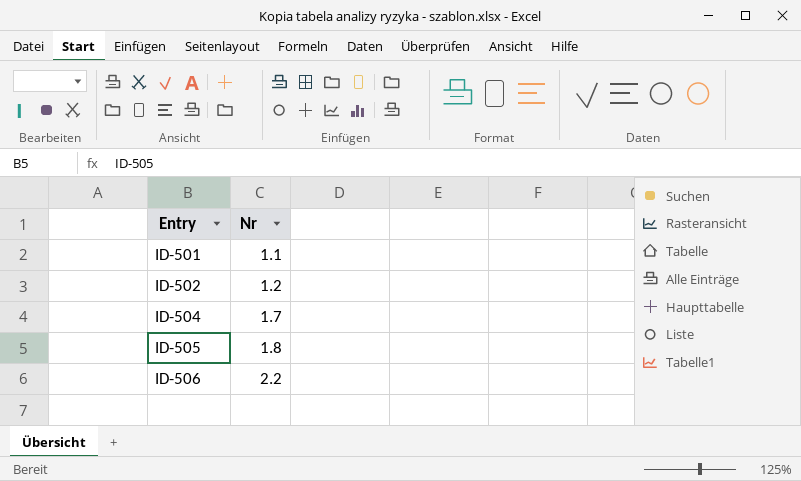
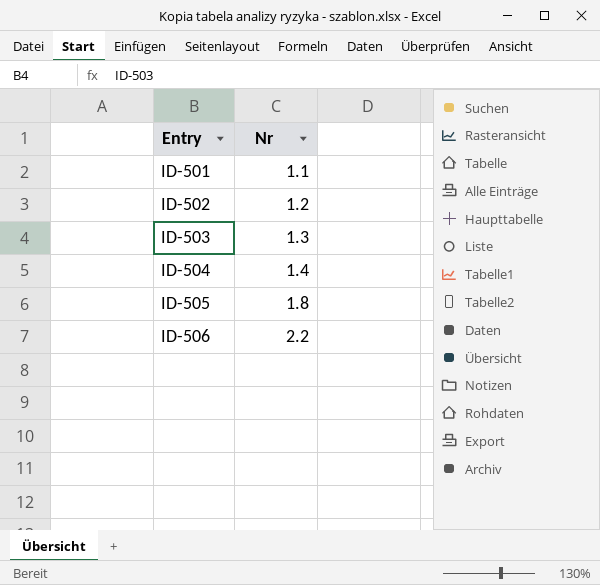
row ID-503: none -> 1.3
ID-504 | Nr: 1.7 -> 1.4

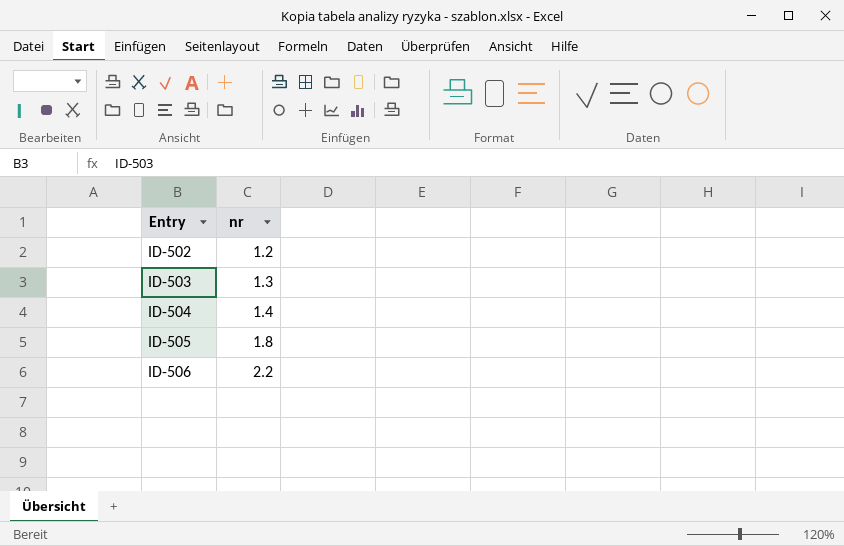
column name: Nr -> nr
row ID-501: 1.1 -> none

